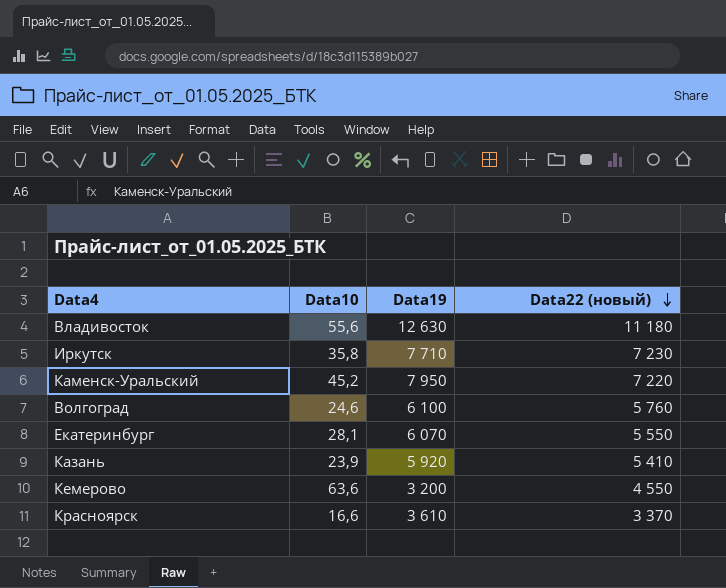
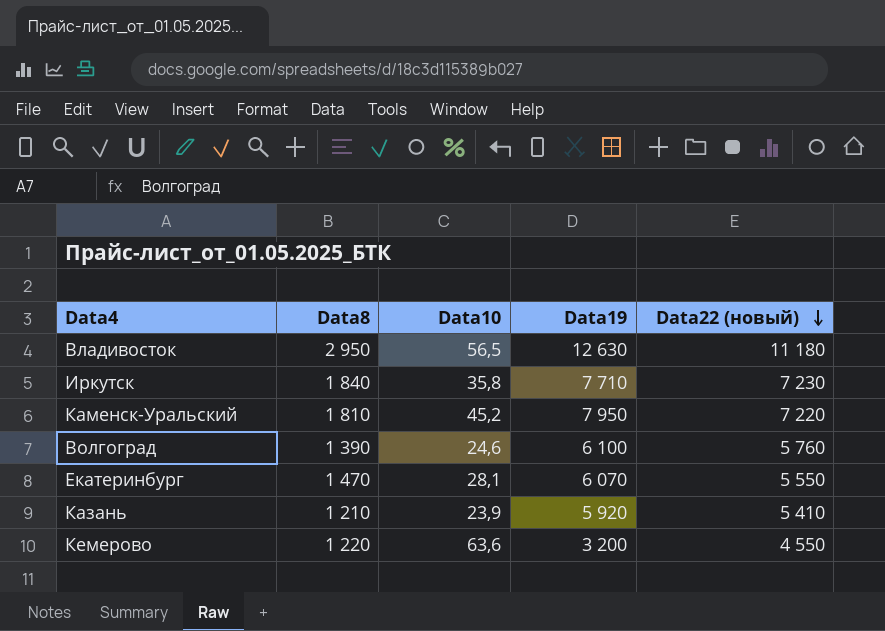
column Data8 | position: none -> 2
row Красноярск: 16,6 | 3 610 | 3 370 -> none
Владивосток | Data10: 55,6 -> 56,5

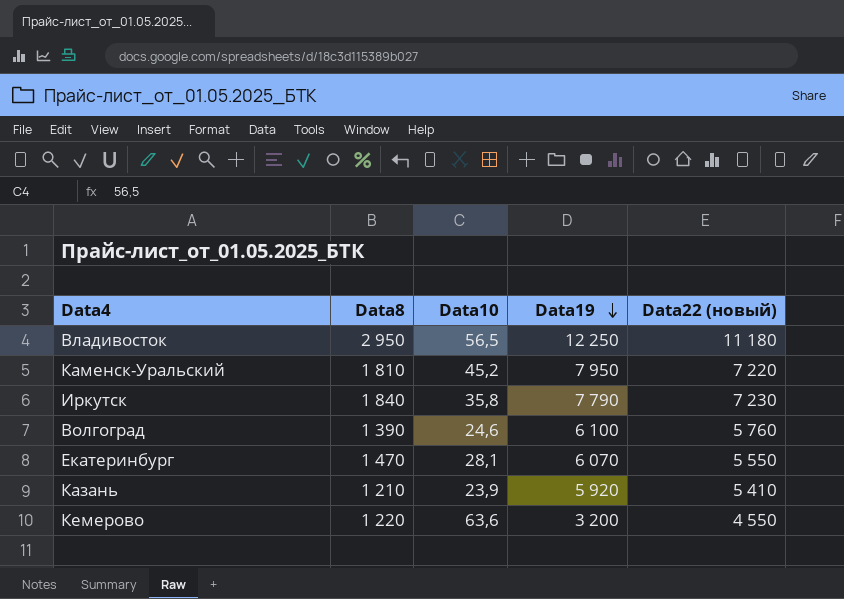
row order: Data22 (новый) descending -> Data19 descending
Владивосток | Data19: 12 630 -> 12 250
Иркутск | Data19: 7 710 -> 7 790

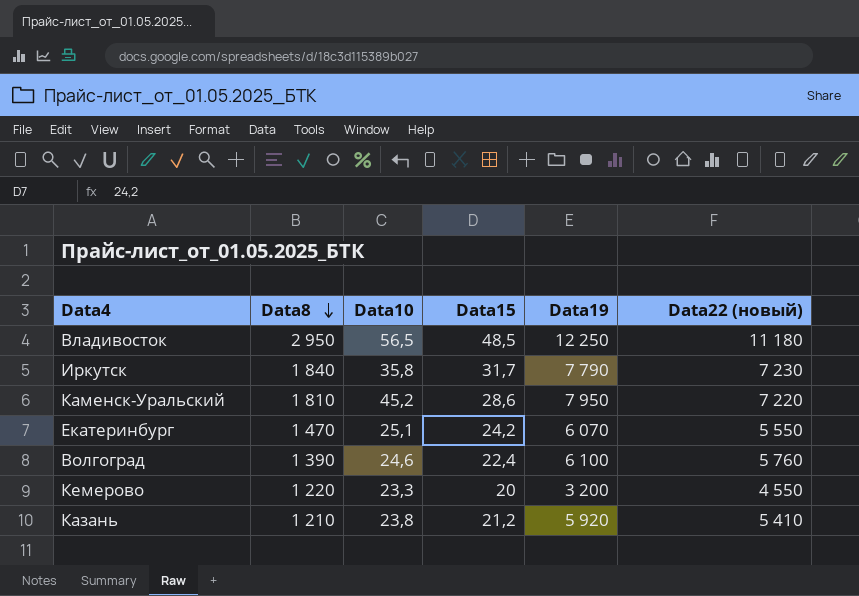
row order: Data19 descending -> Data8 descending
column Data15 | position: none -> 4
Екатеринбург | Data10: 28,1 -> 25,1
Кемерово | Data10: 63,6 -> 23,3
Казань | Data10: 23,9 -> 23,8

